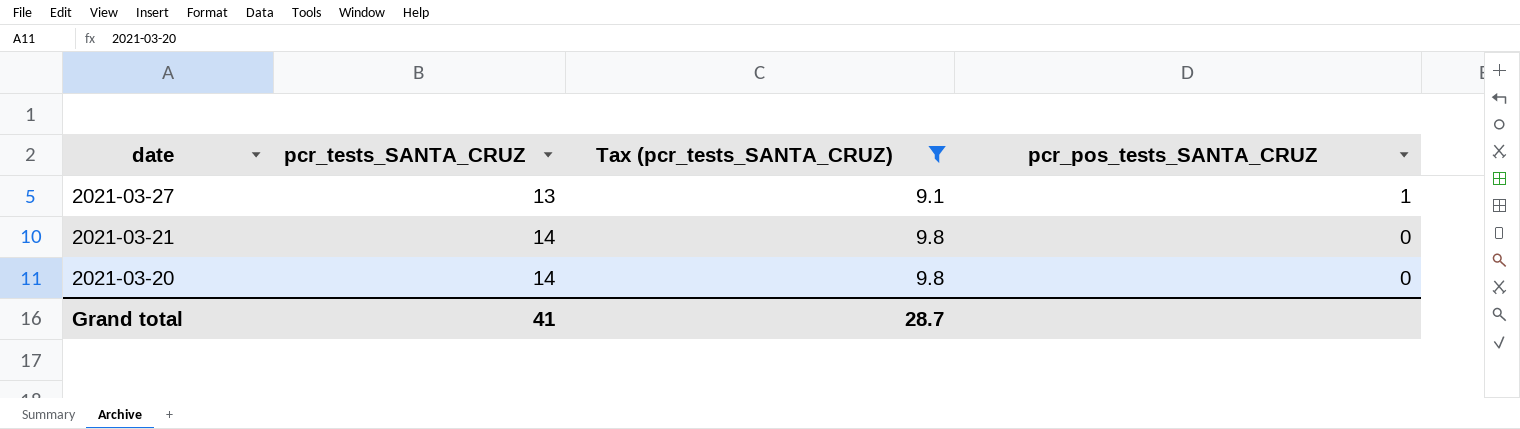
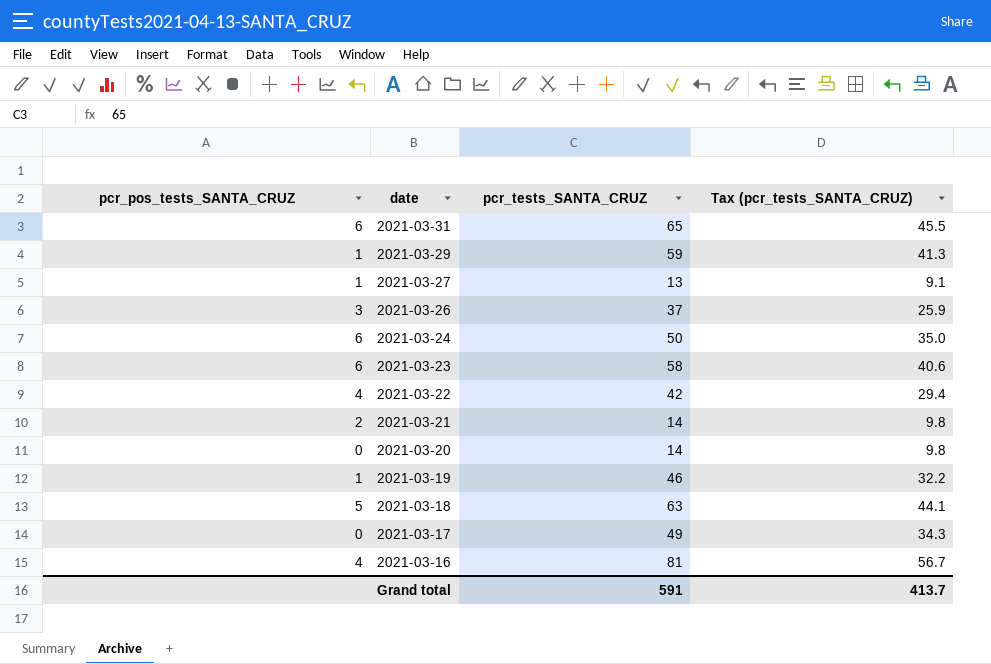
filter: Tax (pcr_tests_SANTA_CRUZ) <= 9.8 -> none
column pcr_pos_tests_SANTA_CRUZ | position: 4 -> 1
2021-03-21 | pcr_pos_tests_SANTA_CRUZ: 0 -> 2
Grand total | pcr_tests_SANTA_CRUZ: 41 -> 591
Grand total | Tax (pcr_tests_SANTA_CRUZ): 28.7 -> 413.7

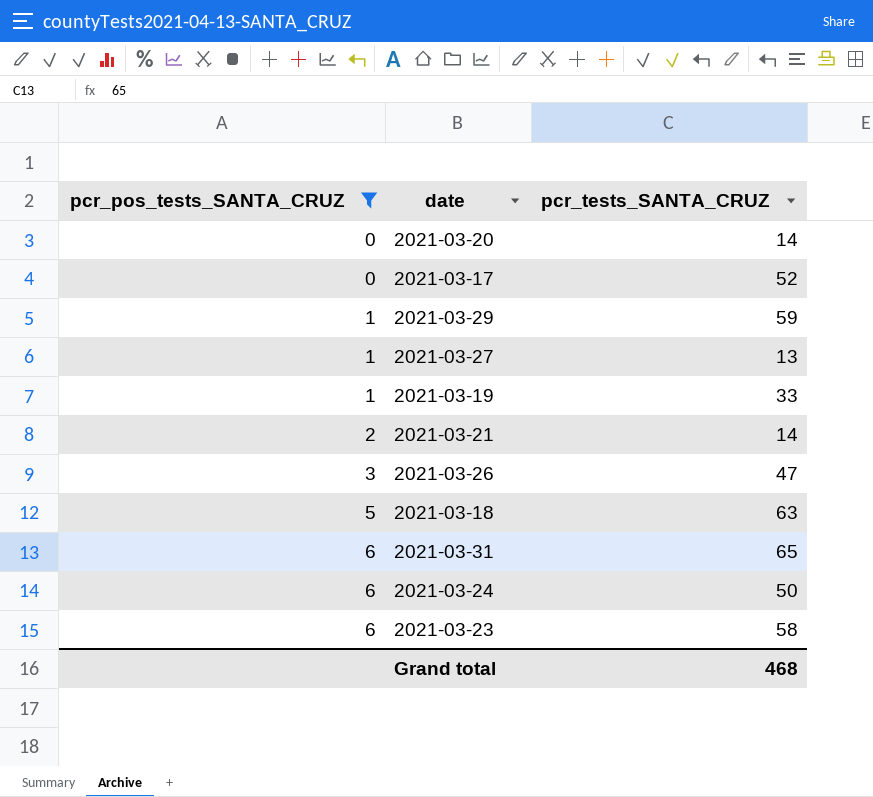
filter: none -> pcr_pos_tests_SANTA_CRUZ != 4
row order: date descending -> pcr_pos_tests_SANTA_CRUZ ascending
column Tax (pcr_tests_SANTA_CRUZ) | formula: [pcr_tests_SANTA_CRUZ] * 0.7 -> none
2021-03-17 | pcr_tests_SANTA_CRUZ: 49 -> 52
2021-03-19 | pcr_tests_SANTA_CRUZ: 46 -> 33
2021-03-26 | pcr_tests_SANTA_CRUZ: 37 -> 47
Grand total | pcr_tests_SANTA_CRUZ: 591 -> 468

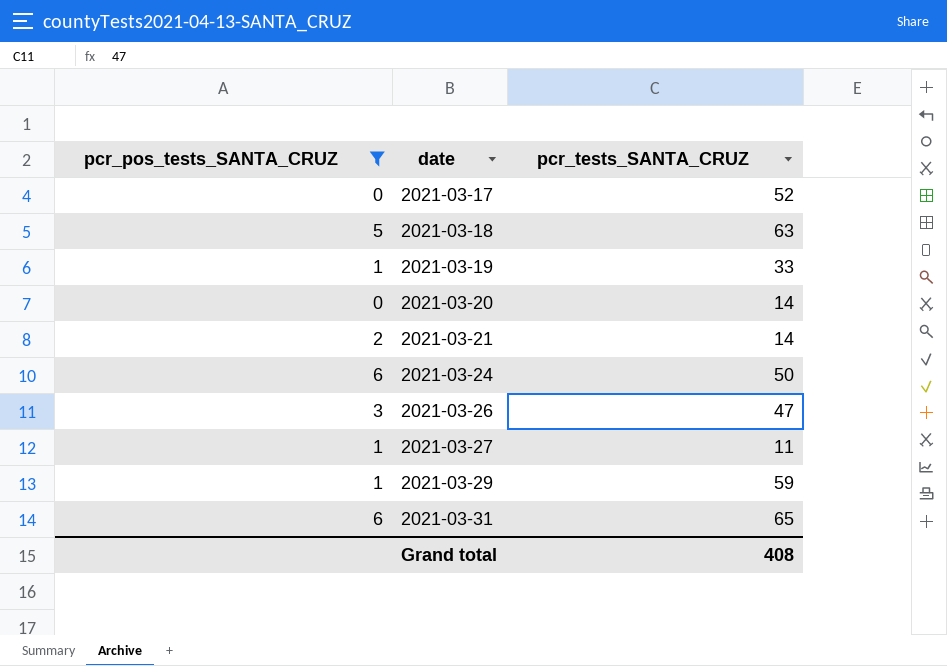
row order: pcr_pos_tests_SANTA_CRUZ ascending -> date ascending
row 2021-03-23: 6 | 58 -> none
2021-03-27 | pcr_tests_SANTA_CRUZ: 13 -> 11
Grand total | pcr_tests_SANTA_CRUZ: 468 -> 408

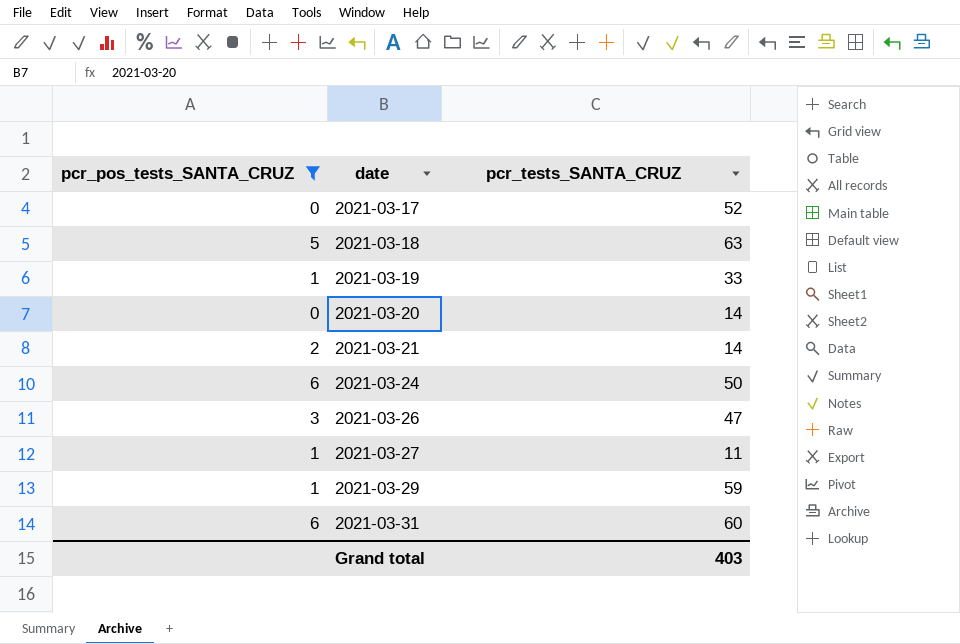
2021-03-31 | pcr_tests_SANTA_CRUZ: 65 -> 60
Grand total | pcr_tests_SANTA_CRUZ: 408 -> 403

